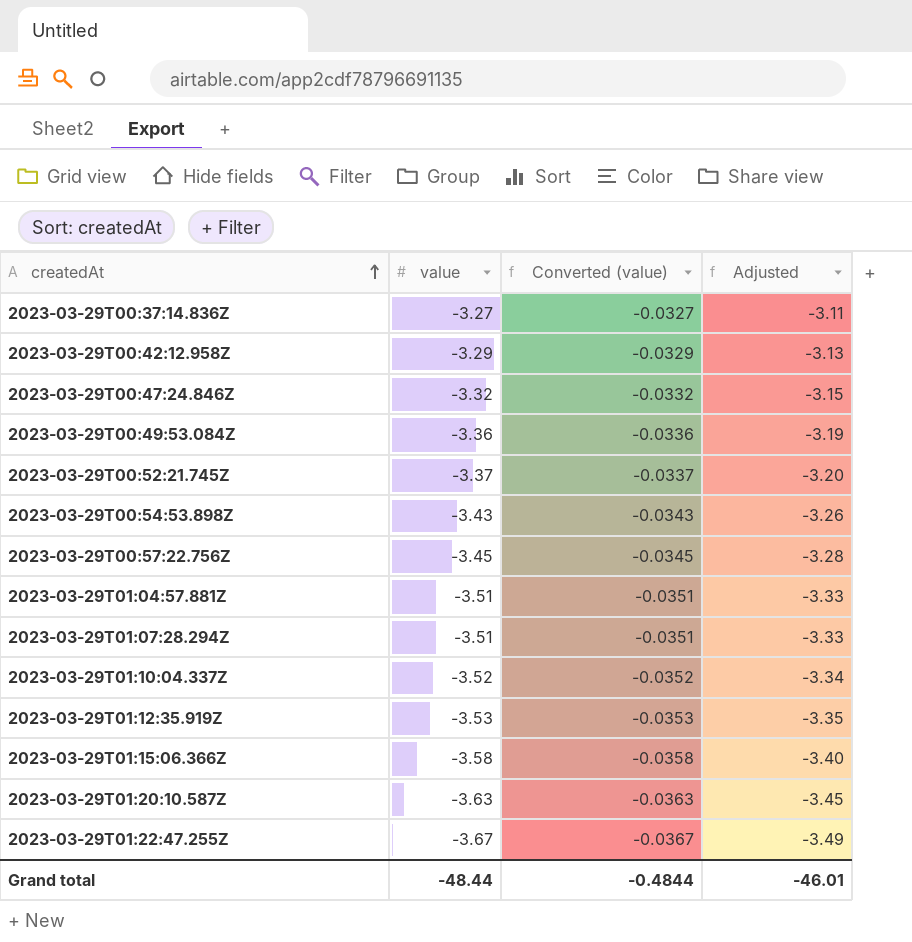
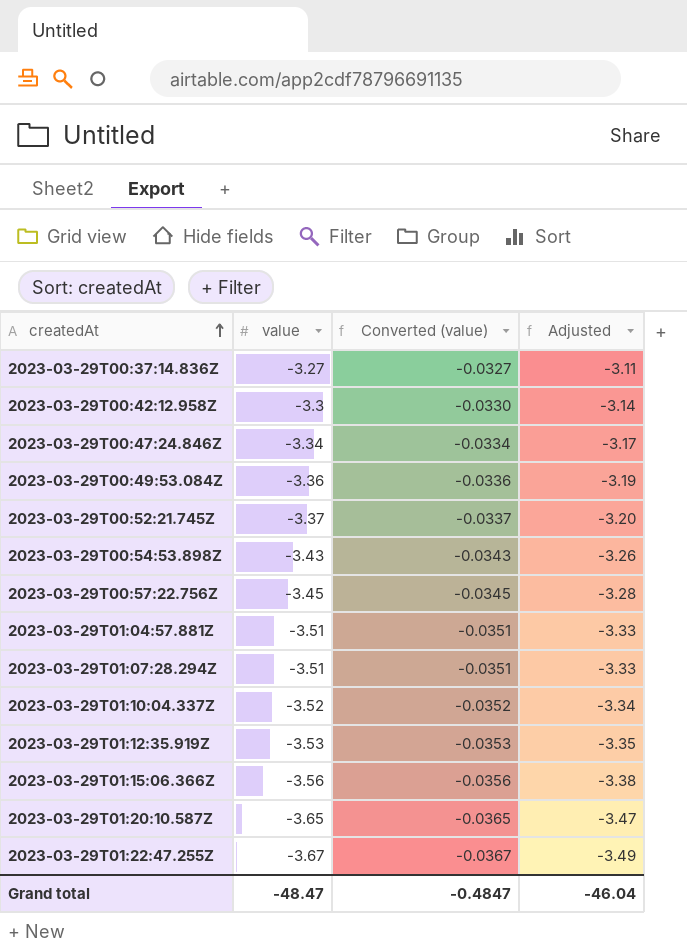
2023-03-29T00:42:12.958Z | value: -3.29 -> -3.3
2023-03-29T00:42:12.958Z | Converted (value): -0.0329 -> -0.0330
2023-03-29T00:42:12.958Z | Adjusted: -3.13 -> -3.14
2023-03-29T00:47:24.846Z | value: -3.32 -> -3.34
2023-03-29T00:47:24.846Z | Converted (value): -0.0332 -> -0.0334
2023-03-29T00:47:24.846Z | Adjusted: -3.15 -> -3.17
2023-03-29T01:15:06.366Z | value: -3.58 -> -3.56
2023-03-29T01:15:06.366Z | Converted (value): -0.0358 -> -0.0356
2023-03-29T01:15:06.366Z | Adjusted: -3.40 -> -3.38
2023-03-29T01:20:10.587Z | value: -3.63 -> -3.65
2023-03-29T01:20:10.587Z | Converted (value): -0.0363 -> -0.0365
2023-03-29T01:20:10.587Z | Adjusted: -3.45 -> -3.47
Grand total | value: -48.44 -> -48.47
Grand total | Converted (value): -0.4844 -> -0.4847
Grand total | Adjusted: -46.01 -> -46.04

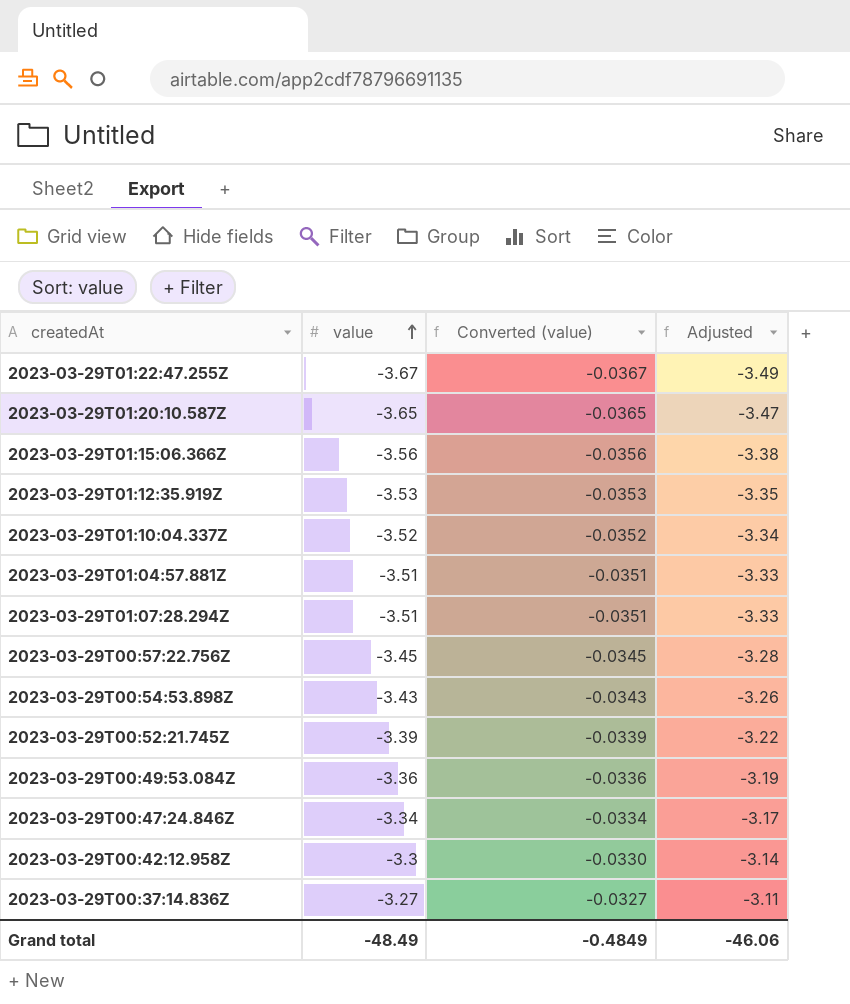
row order: createdAt ascending -> value ascending
2023-03-29T00:52:21.745Z | value: -3.37 -> -3.39
2023-03-29T00:52:21.745Z | Converted (value): -0.0337 -> -0.0339
2023-03-29T00:52:21.745Z | Adjusted: -3.20 -> -3.22
Grand total | value: -48.47 -> -48.49
Grand total | Converted (value): -0.4847 -> -0.4849
Grand total | Adjusted: -46.04 -> -46.06

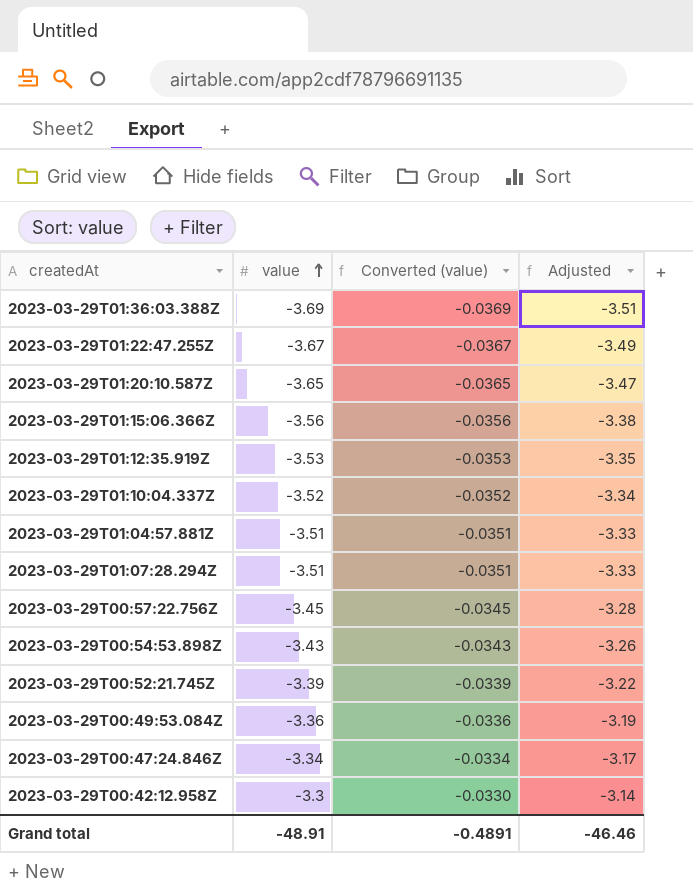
row 2023-03-29T00:37:14.836Z: -3.27 | -0.0327 | -3.11 -> none
row 2023-03-29T01:36:03.388Z: none -> -3.69 | -0.0369 | -3.51
Grand total | value: -48.49 -> -48.91
Grand total | Converted (value): -0.4849 -> -0.4891
Grand total | Adjusted: -46.06 -> -46.46

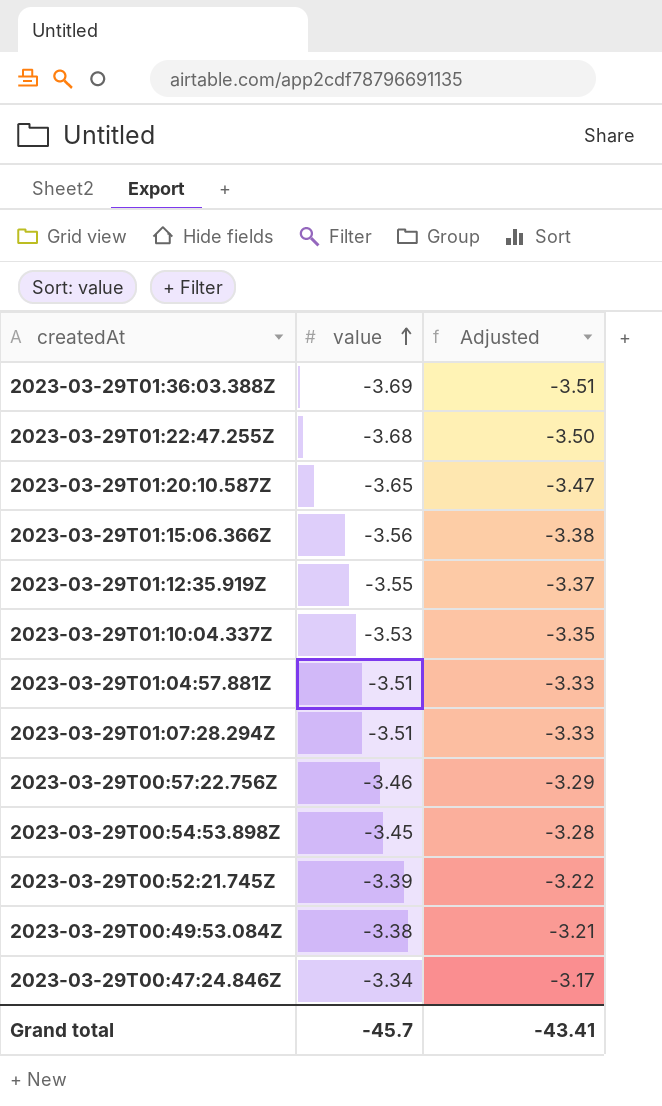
column Converted (value) | formula: [value] * 0.01 -> none
row 2023-03-29T00:42:12.958Z: -3.3 | -0.0330 | -3.14 -> none
2023-03-29T01:22:47.255Z | value: -3.67 -> -3.68
2023-03-29T01:22:47.255Z | Adjusted: -3.49 -> -3.50
2023-03-29T01:12:35.919Z | value: -3.53 -> -3.55
2023-03-29T01:12:35.919Z | Adjusted: -3.35 -> -3.37
2023-03-29T01:10:04.337Z | value: -3.52 -> -3.53
2023-03-29T01:10:04.337Z | Adjusted: -3.34 -> -3.35
2023-03-29T00:57:22.756Z | value: -3.45 -> -3.46
2023-03-29T00:57:22.756Z | Adjusted: -3.28 -> -3.29
2023-03-29T00:54:53.898Z | value: -3.43 -> -3.45
2023-03-29T00:54:53.898Z | Adjusted: -3.26 -> -3.28
2023-03-29T00:49:53.084Z | value: -3.36 -> -3.38
2023-03-29T00:49:53.084Z | Adjusted: -3.19 -> -3.21
Grand total | value: -48.91 -> -45.7
Grand total | Adjusted: -46.46 -> -43.41

